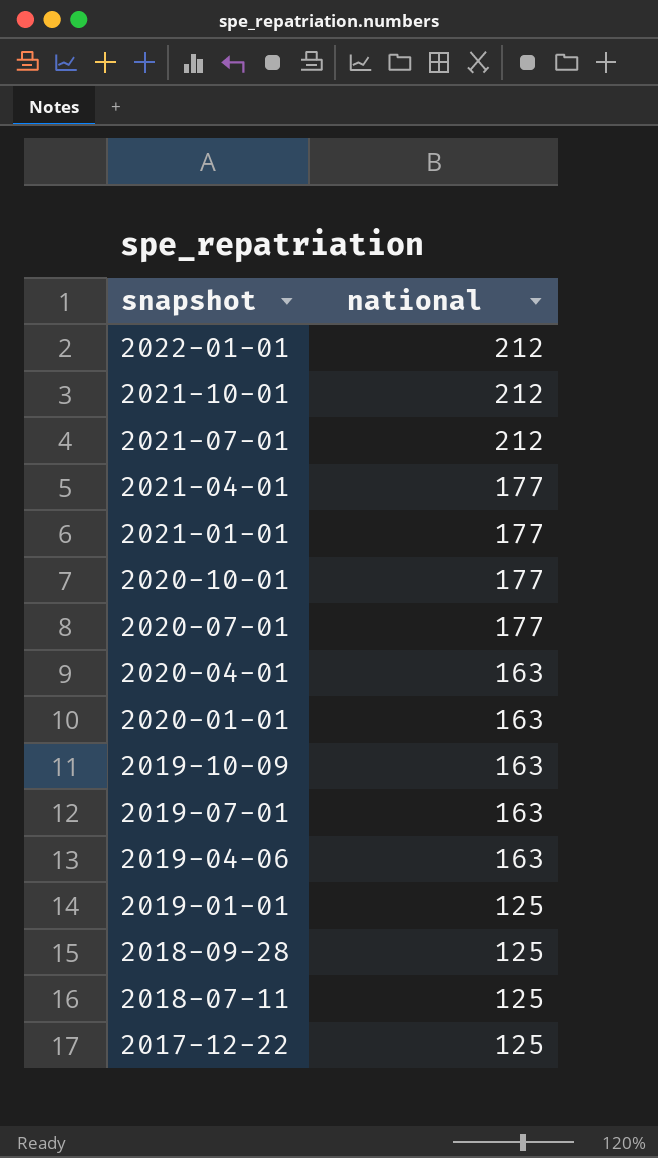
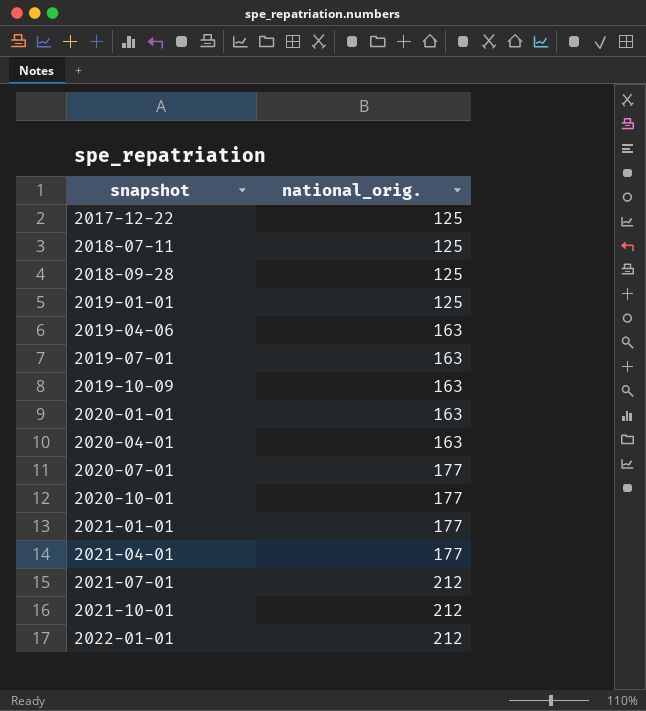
row order: snapshot descending -> snapshot ascending
column name: national -> national_orig.

